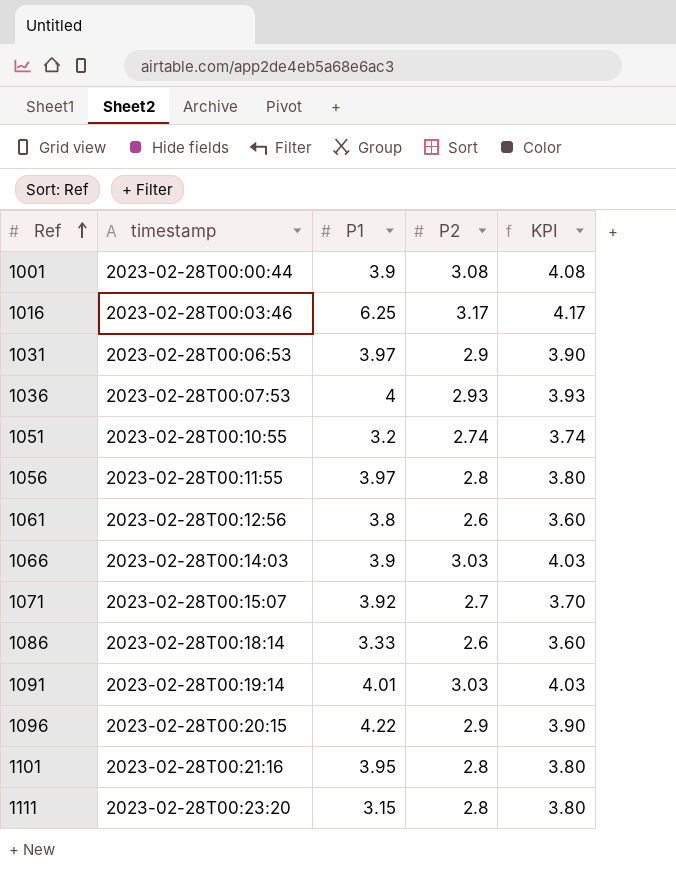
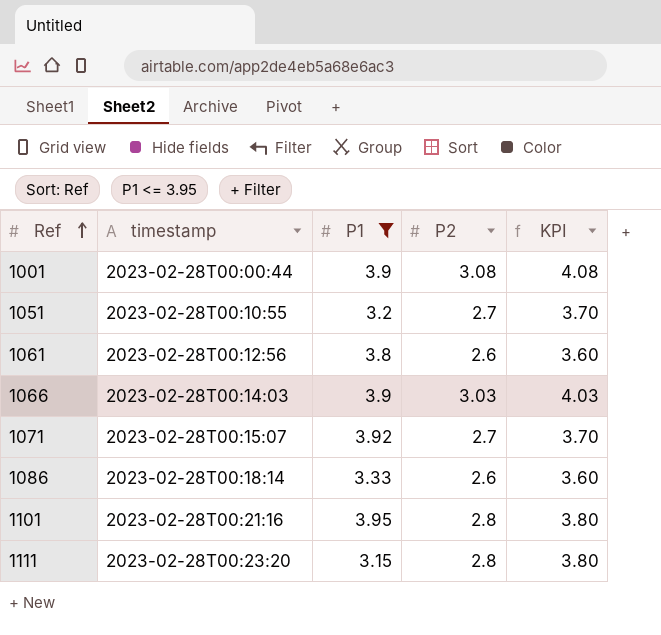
filter: none -> P1 <= 3.95
1051 | P2: 2.74 -> 2.7
1051 | KPI: 3.74 -> 3.70

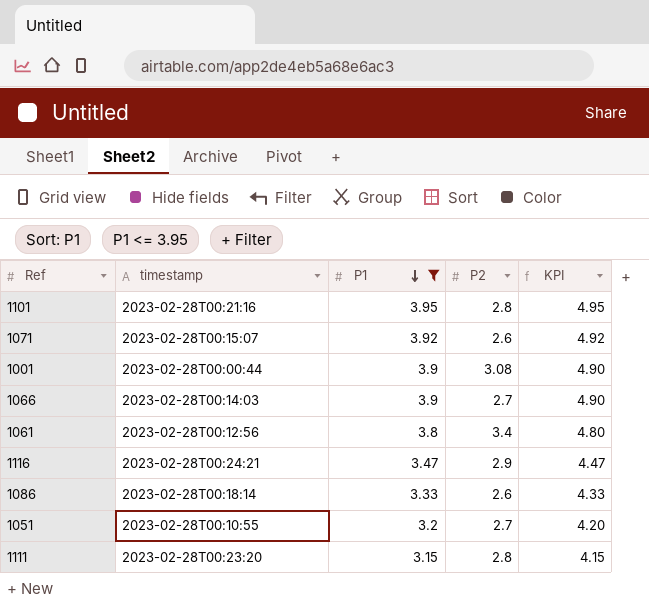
row order: Ref ascending -> P1 descending
column KPI | formula: [P2] + 1 -> [P1] + 1
1071 | P2: 2.7 -> 2.6
1066 | P2: 3.03 -> 2.7
1061 | P2: 2.6 -> 3.4
row 1116: none -> 2023-02-28T00:24:21 | 3.47 | 2.9 | 4.47

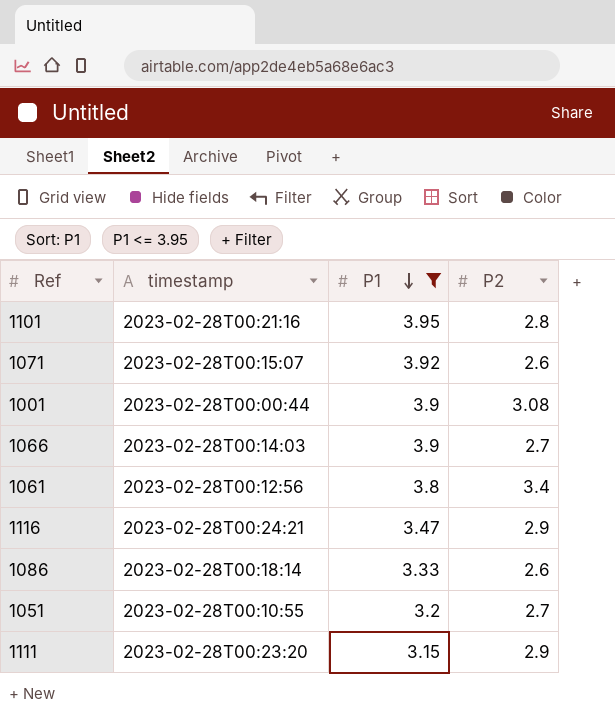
column KPI | formula: [P1] + 1 -> none
1111 | P2: 2.8 -> 2.9

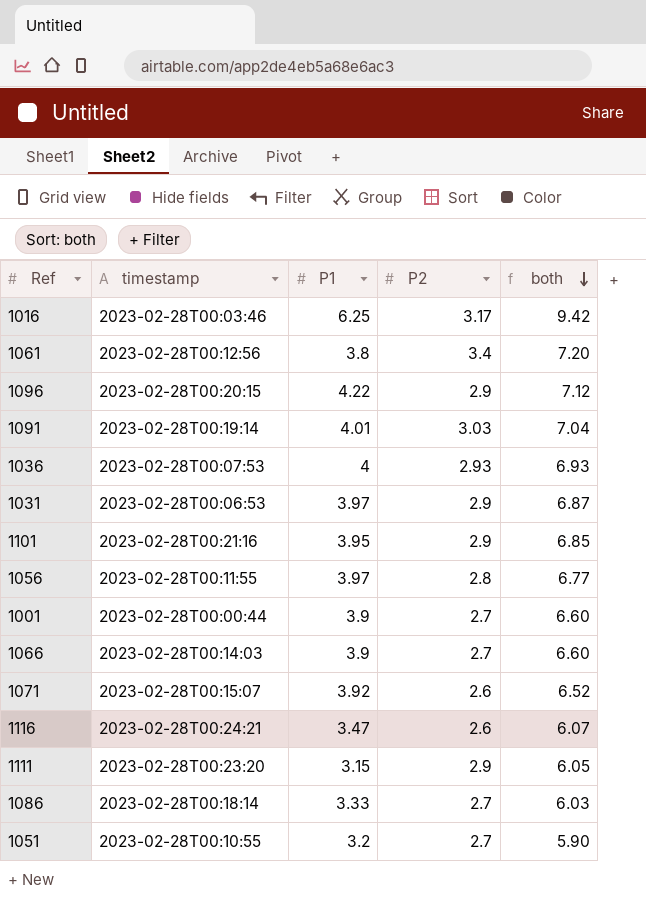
filter: P1 <= 3.95 -> none
row order: P1 descending -> both descending
column both | formula: none -> [P1] + [P2]
1101 | P2: 2.8 -> 2.9
1001 | P2: 3.08 -> 2.7
1116 | P2: 2.9 -> 2.6
1086 | P2: 2.6 -> 2.7

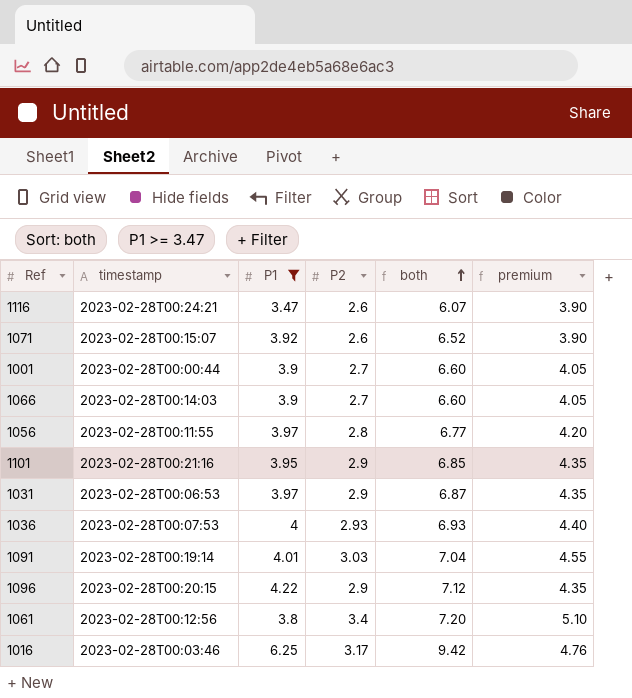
filter: none -> P1 >= 3.47
row order: both descending -> both ascending
column premium | formula: none -> [P2] * 1.5

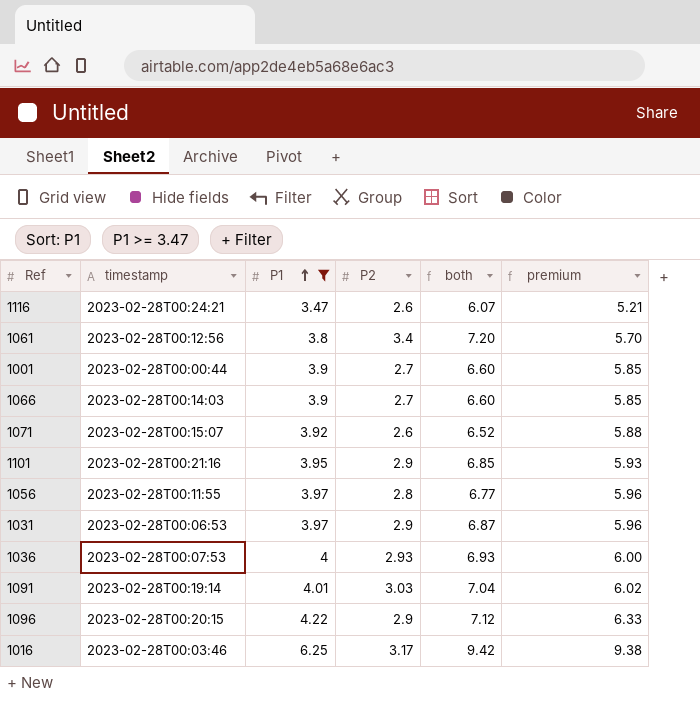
row order: both ascending -> P1 ascending
column premium | formula: [P2] * 1.5 -> [P1] * 1.5

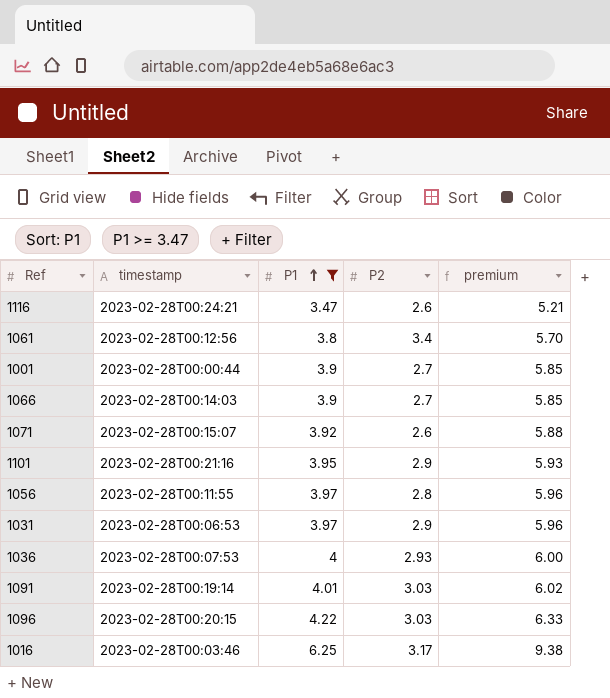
column both | formula: [P1] + [P2] -> none
1096 | P2: 2.9 -> 3.03

